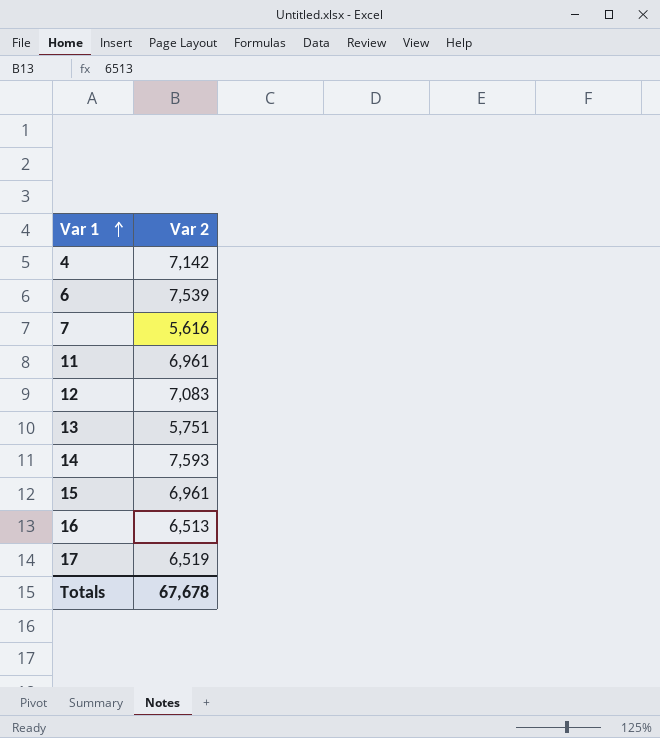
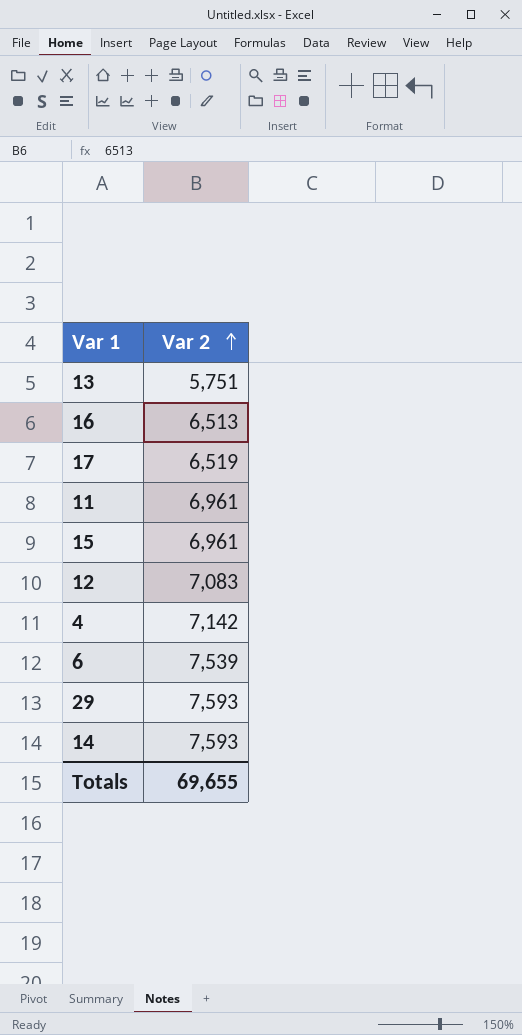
row order: Var 1 ascending -> Var 2 ascending
row 7: 5,616 -> none
row 29: none -> 7,593
Totals | Var 2: 67,678 -> 69,655

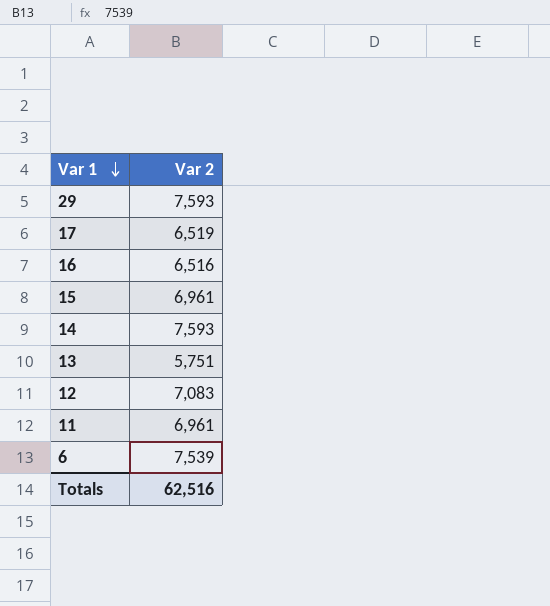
row order: Var 2 ascending -> Var 1 descending
row 4: 7,142 -> none
16 | Var 2: 6,513 -> 6,516
Totals | Var 2: 69,655 -> 62,516

